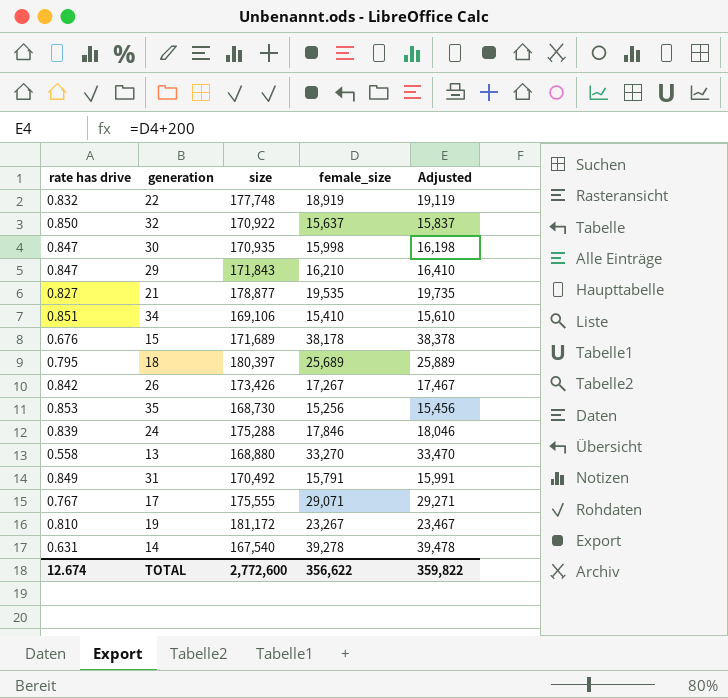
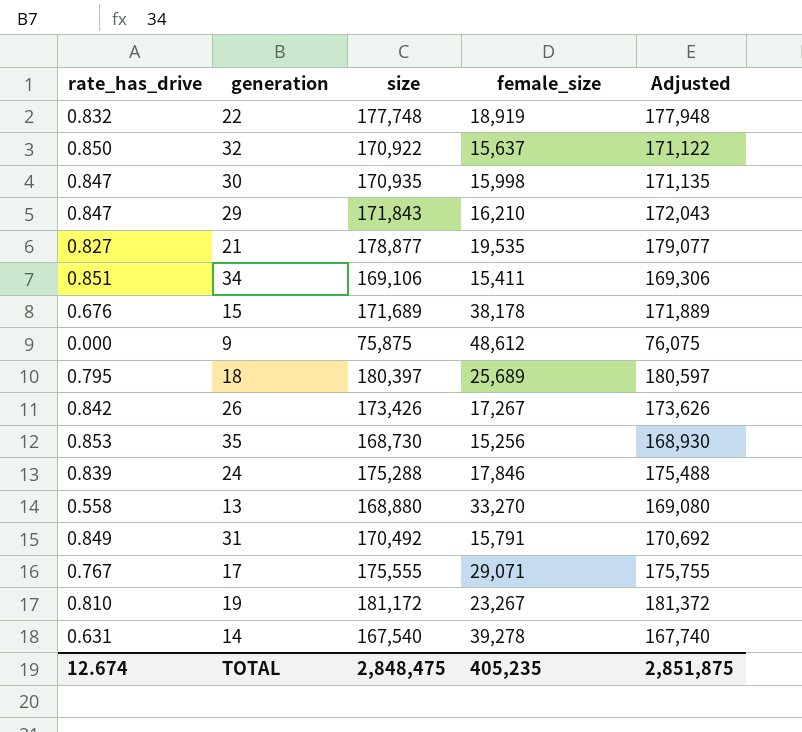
column name: rate has drive -> rate_has_drive
column Adjusted | formula: [female_size] + 200 -> [size] + 200
34 | female_size: 15,410 -> 15,411
row 9: none -> 0.000 | 75,875 | 48,612 | 76,075
TOTAL | size: 2,772,600 -> 2,848,475
TOTAL | female_size: 356,622 -> 405,235
TOTAL | Adjusted: 359,822 -> 2,851,875

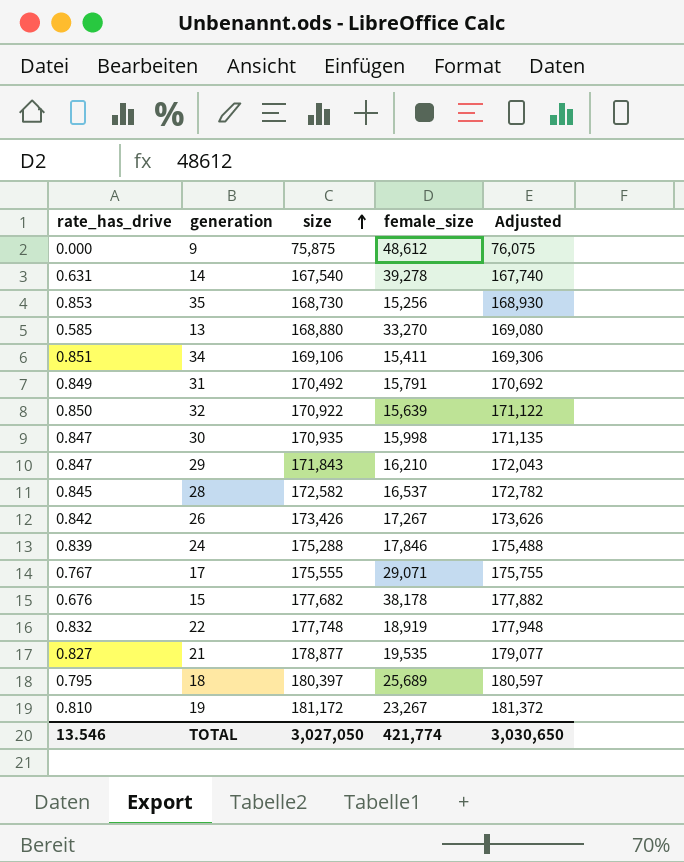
row order: none -> size ascending
13 | rate_has_drive: 0.558 -> 0.585
32 | female_size: 15,637 -> 15,639
row 28: none -> 0.845 | 172,582 | 16,537 | 172,782
15 | size: 171,689 -> 177,682
15 | Adjusted: 171,889 -> 177,882
TOTAL | rate_has_drive: 12.674 -> 13.546
TOTAL | size: 2,848,475 -> 3,027,050
TOTAL | female_size: 405,235 -> 421,774
TOTAL | Adjusted: 2,851,875 -> 3,030,650

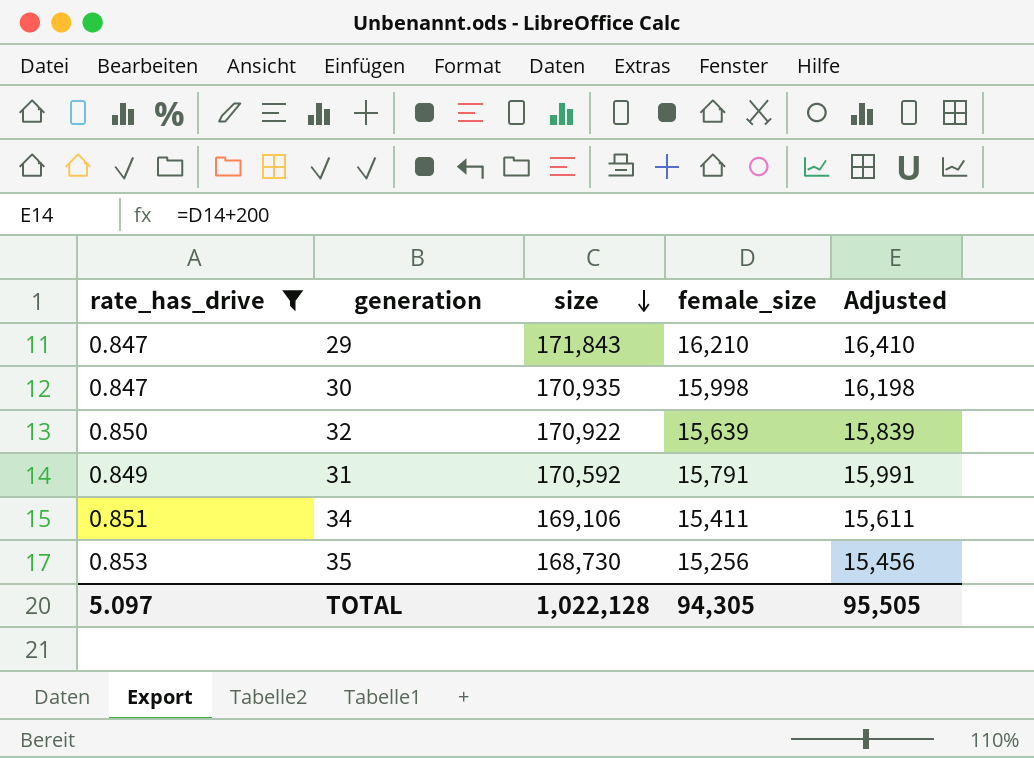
filter: none -> rate_has_drive >= 0.847
row order: size ascending -> size descending
column Adjusted | formula: [size] + 200 -> [female_size] + 200
31 | size: 170,492 -> 170,592
TOTAL | rate_has_drive: 13.546 -> 5.097
TOTAL | size: 3,027,050 -> 1,022,128
TOTAL | female_size: 421,774 -> 94,305
TOTAL | Adjusted: 3,030,650 -> 95,505

